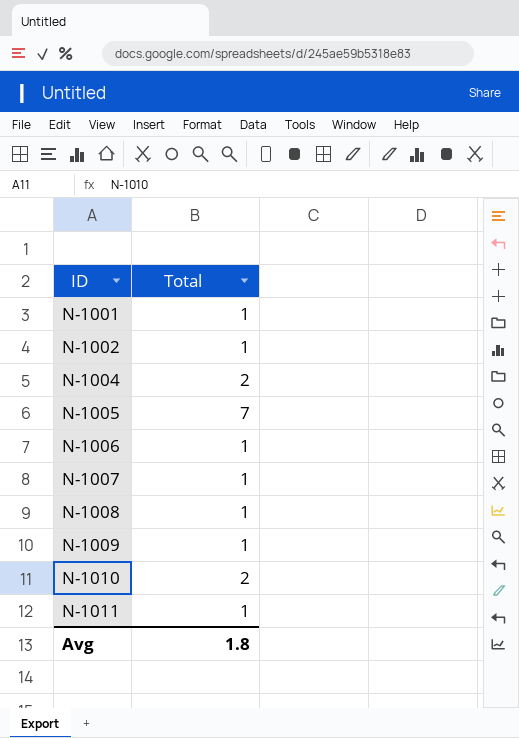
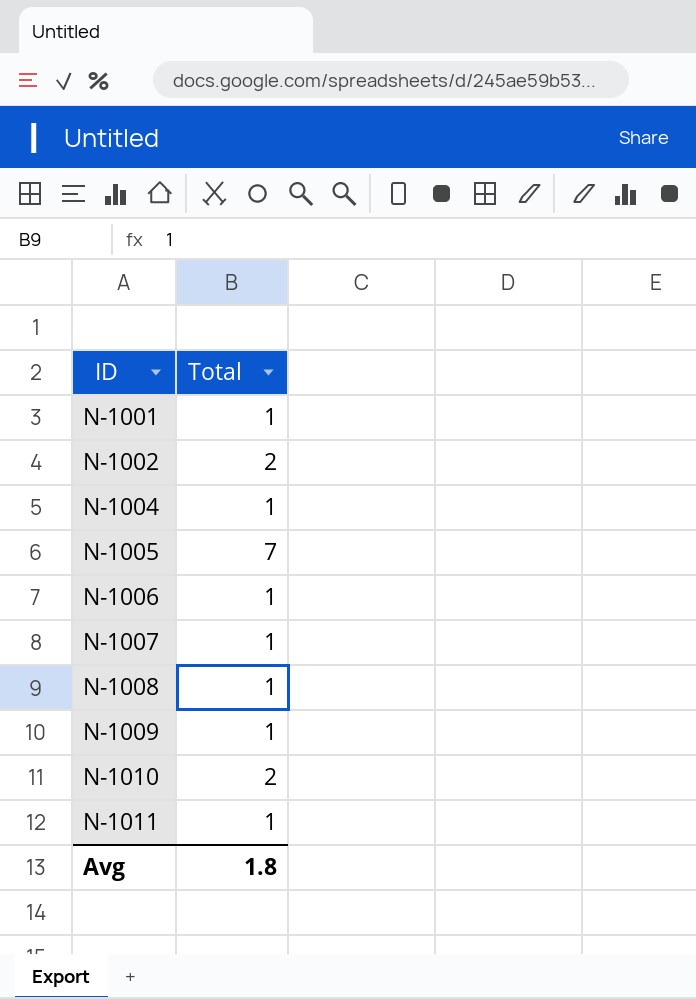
N-1002 | Total: 1 -> 2
N-1004 | Total: 2 -> 1

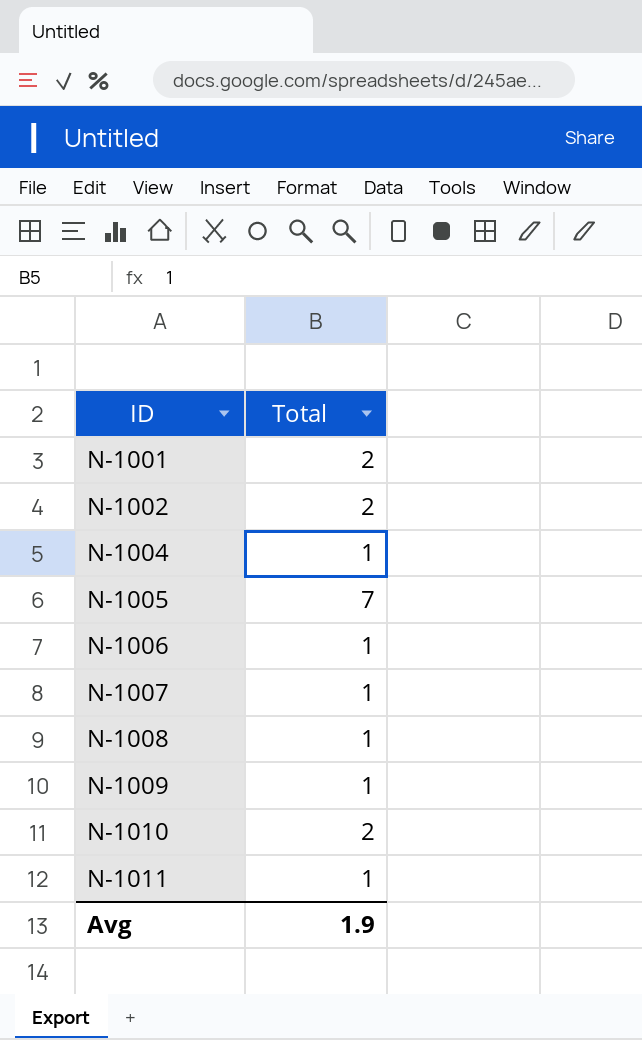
N-1001 | Total: 1 -> 2
Avg | Total: 1.8 -> 1.9

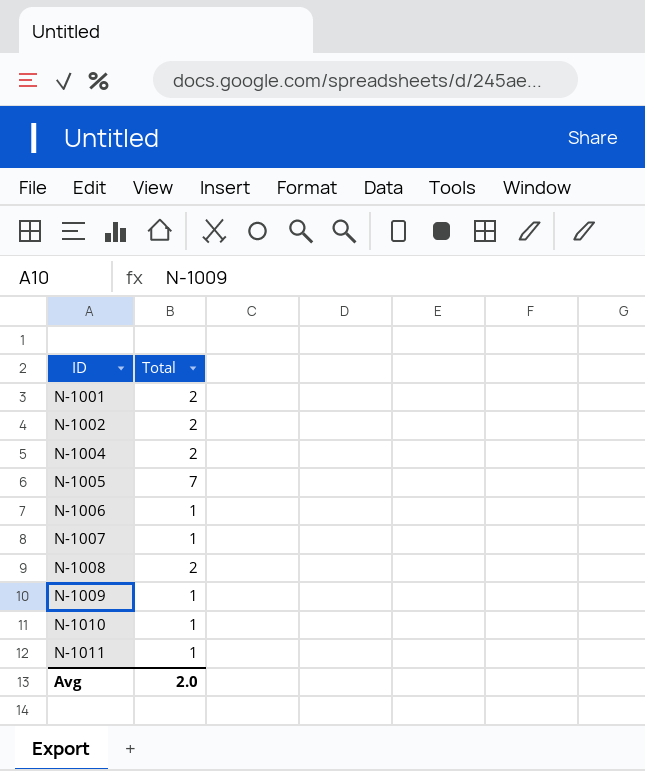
N-1004 | Total: 1 -> 2
N-1008 | Total: 1 -> 2
N-1010 | Total: 2 -> 1
Avg | Total: 1.9 -> 2.0

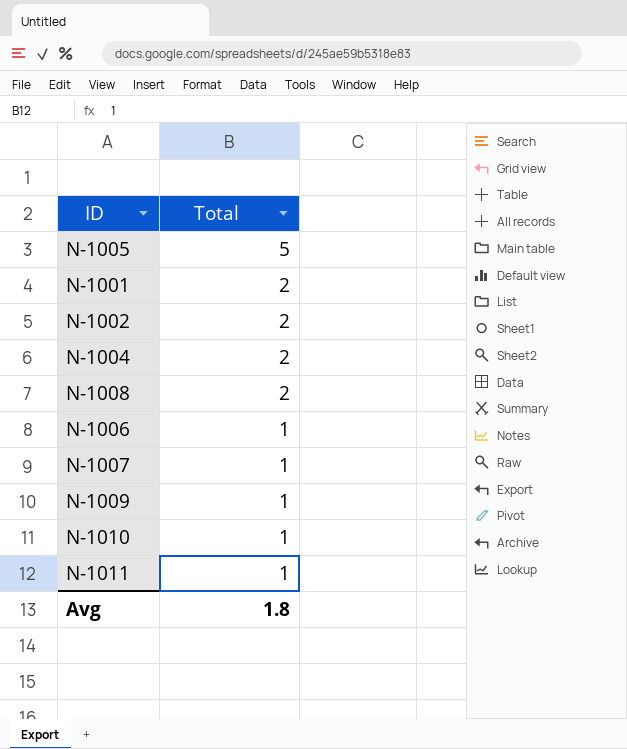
row order: ID ascending -> Total descending
N-1005 | Total: 7 -> 5
Avg | Total: 2.0 -> 1.8

